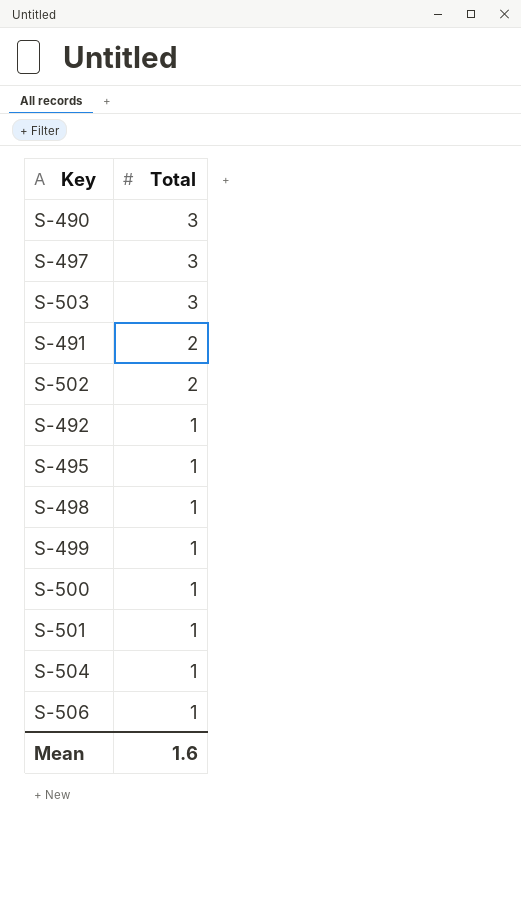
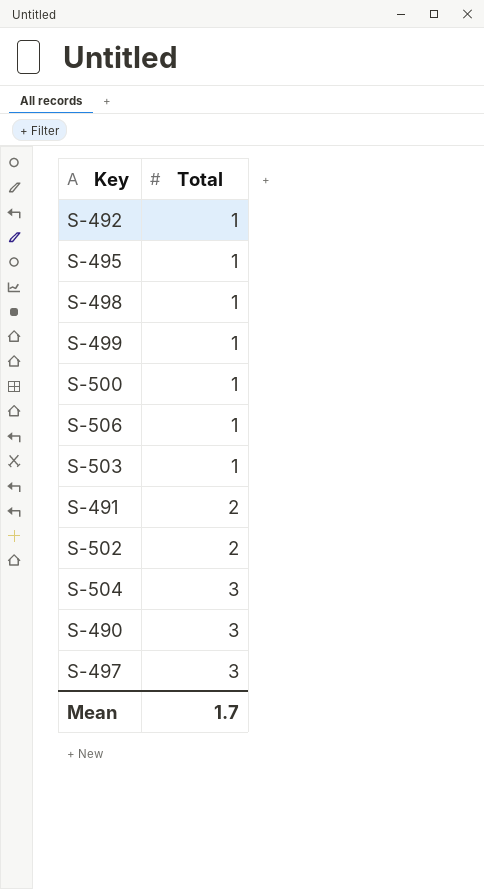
row order: Total descending -> Total ascending
row S-501: 1 -> none
S-503 | Total: 3 -> 1
S-504 | Total: 1 -> 3
Mean | Total: 1.6 -> 1.7

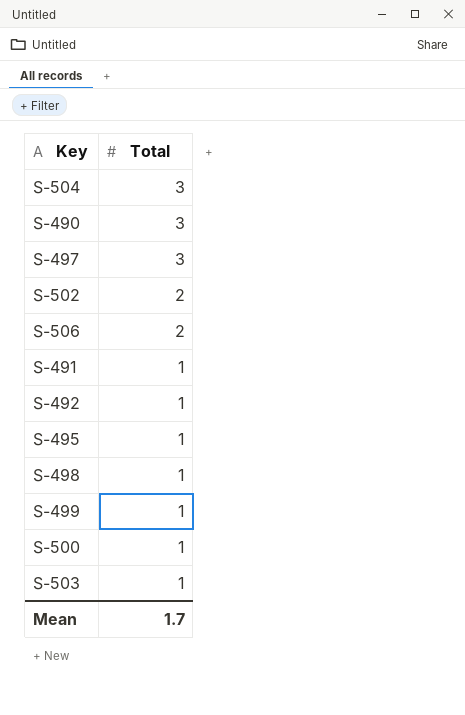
row order: Total ascending -> Total descending
S-506 | Total: 1 -> 2
S-491 | Total: 2 -> 1

